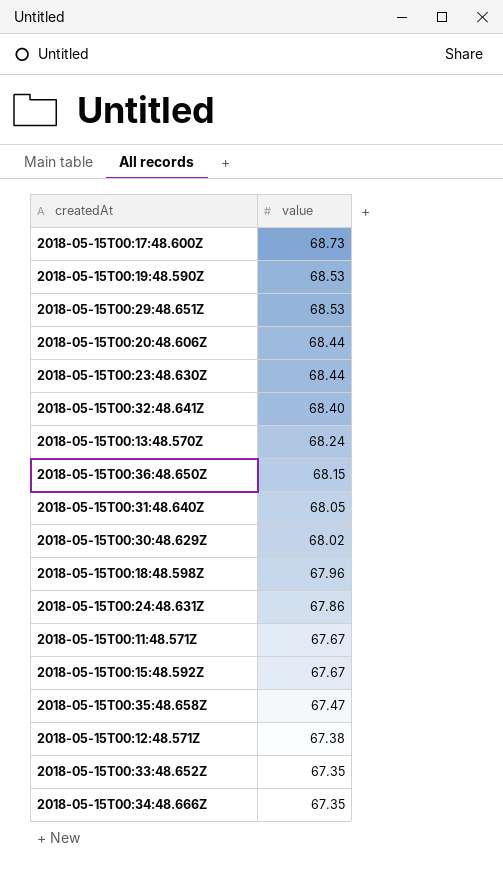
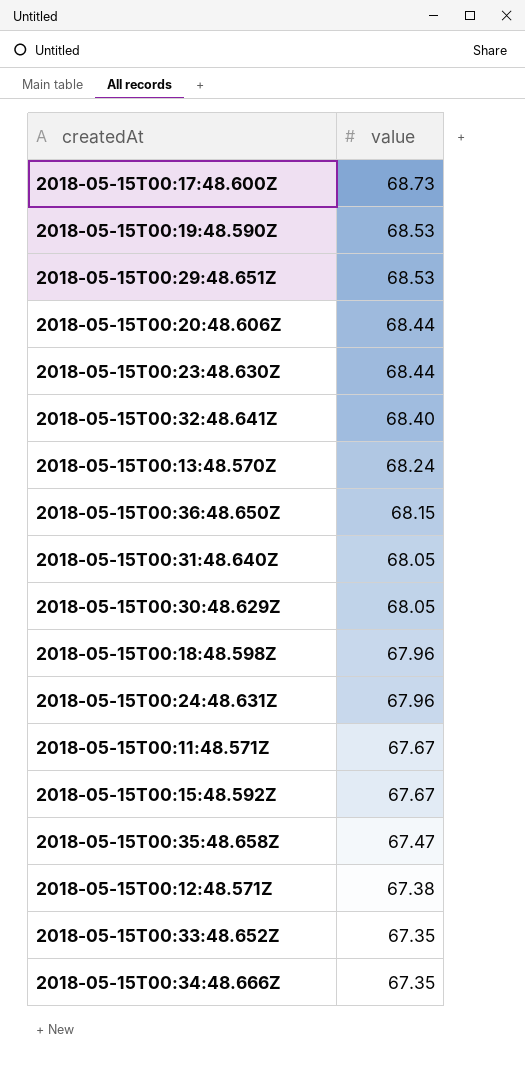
2018-05-15T00:30:48.629Z | value: 68.02 -> 68.05
2018-05-15T00:24:48.631Z | value: 67.86 -> 67.96

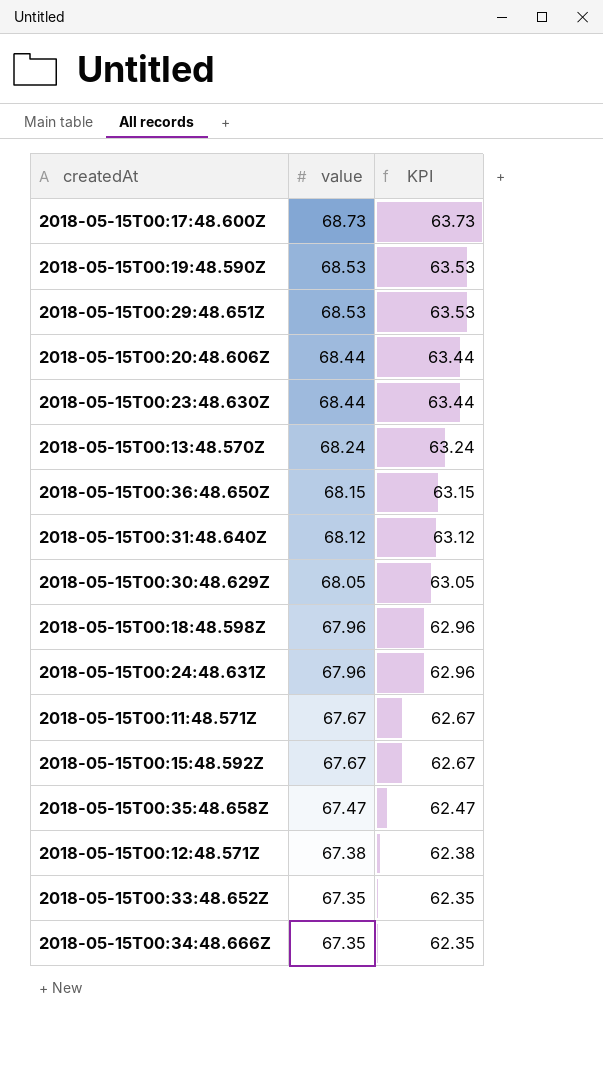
column KPI | formula: none -> [value] - 5
row 2018-05-15T00:32:48.641Z: 68.40 -> none
2018-05-15T00:31:48.640Z | value: 68.05 -> 68.12

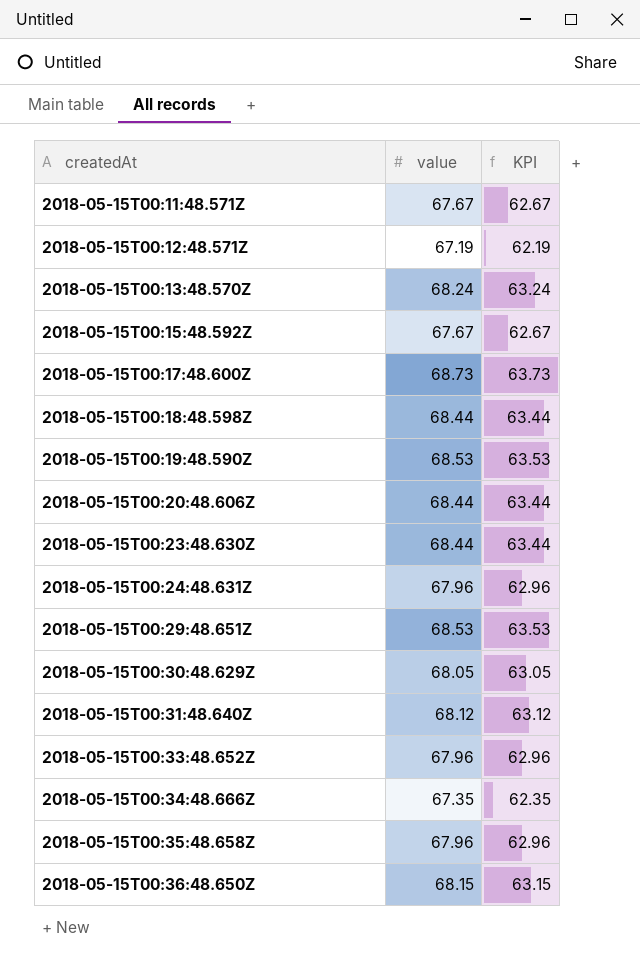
row order: value descending -> createdAt ascending
2018-05-15T00:12:48.571Z | value: 67.38 -> 67.19
2018-05-15T00:12:48.571Z | KPI: 62.38 -> 62.19
2018-05-15T00:18:48.598Z | value: 67.96 -> 68.44
2018-05-15T00:18:48.598Z | KPI: 62.96 -> 63.44
2018-05-15T00:33:48.652Z | value: 67.35 -> 67.96
2018-05-15T00:33:48.652Z | KPI: 62.35 -> 62.96
2018-05-15T00:35:48.658Z | value: 67.47 -> 67.96
2018-05-15T00:35:48.658Z | KPI: 62.47 -> 62.96

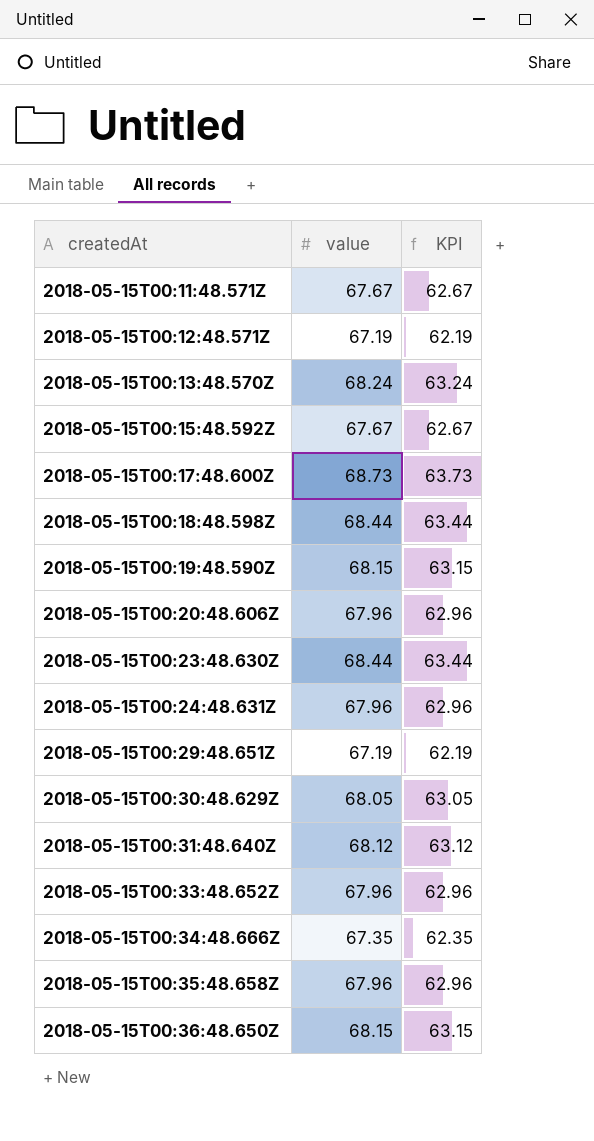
2018-05-15T00:19:48.590Z | value: 68.53 -> 68.15
2018-05-15T00:19:48.590Z | KPI: 63.53 -> 63.15
2018-05-15T00:20:48.606Z | value: 68.44 -> 67.96
2018-05-15T00:20:48.606Z | KPI: 63.44 -> 62.96
2018-05-15T00:29:48.651Z | value: 68.53 -> 67.19
2018-05-15T00:29:48.651Z | KPI: 63.53 -> 62.19

